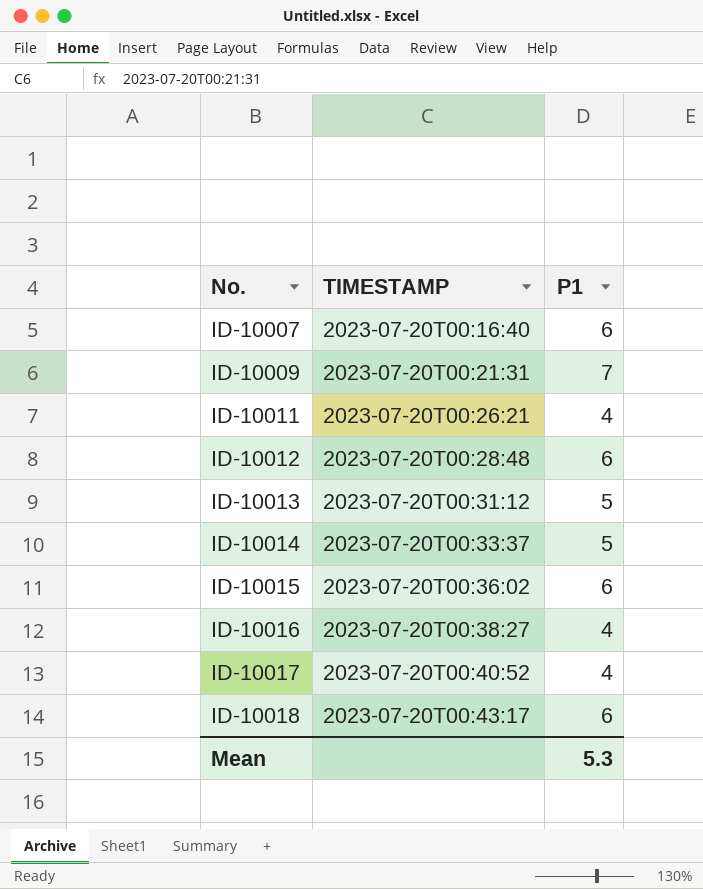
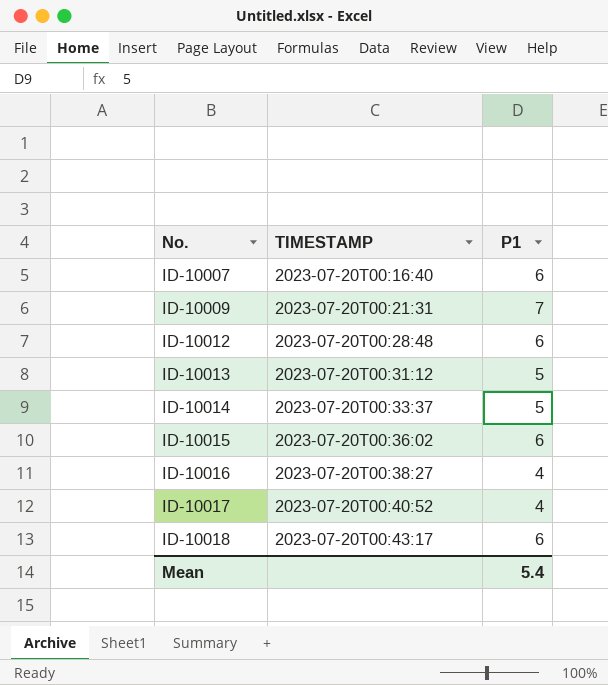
row ID-10011: 2023-07-20T00:26:21 | 4 -> none
Mean | P1: 5.3 -> 5.4

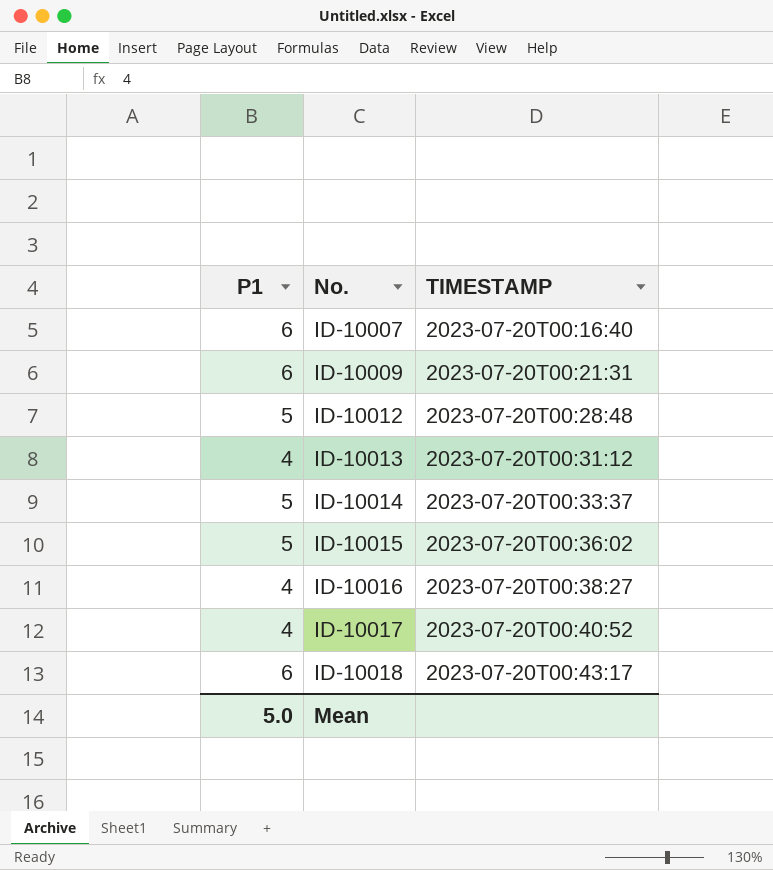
column P1 | position: 3 -> 1
ID-10009 | P1: 7 -> 6
ID-10012 | P1: 6 -> 5
ID-10013 | P1: 5 -> 4
ID-10015 | P1: 6 -> 5
Mean | P1: 5.4 -> 5.0

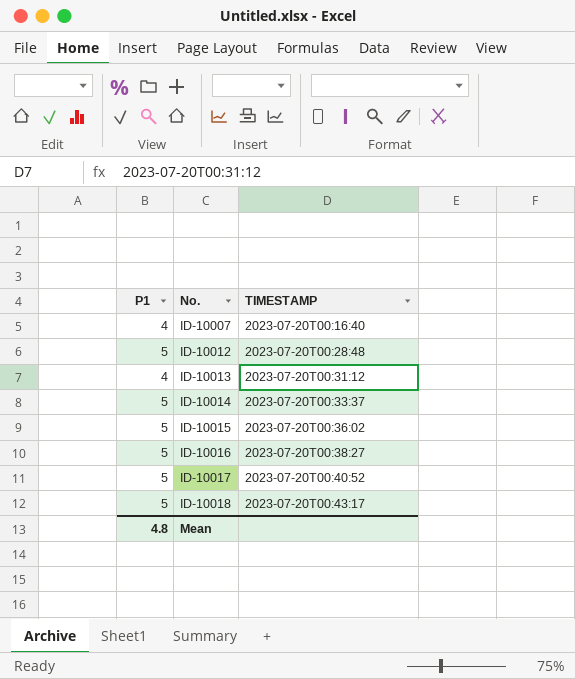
row ID-10009: 6 | 2023-07-20T00:21:31 -> none
ID-10007 | P1: 6 -> 4
ID-10016 | P1: 4 -> 5
ID-10017 | P1: 4 -> 5
ID-10018 | P1: 6 -> 5
Mean | P1: 5.0 -> 4.8

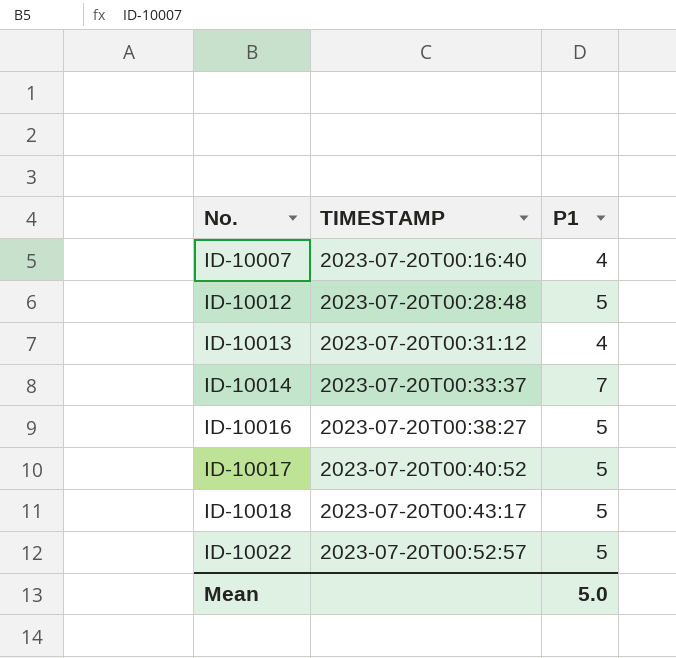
column P1 | position: 1 -> 3
row ID-10015: 5 | 2023-07-20T00:36:02 -> none
ID-10014 | P1: 5 -> 7
row ID-10022: none -> 2023-07-20T00:52:57 | 5
Mean | P1: 4.8 -> 5.0

